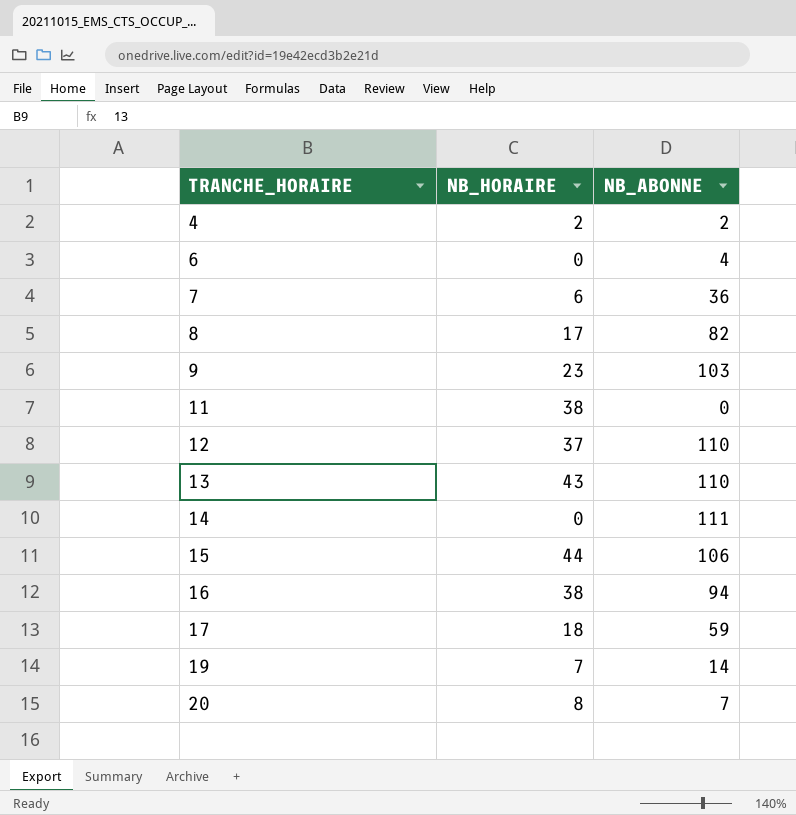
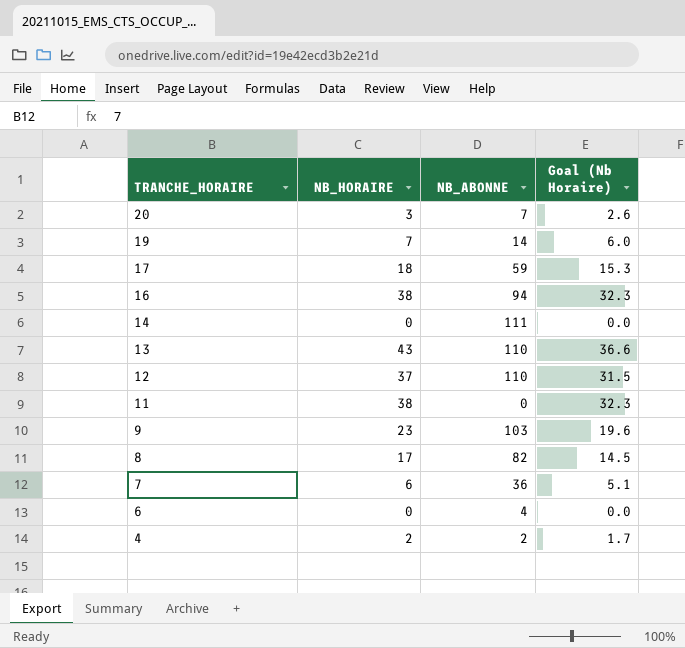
row order: TRANCHE_HORAIRE ascending -> TRANCHE_HORAIRE descending
column Goal (Nb Horaire) | formula: none -> [NB_HORAIRE] * 0.85
row 15: 44 | 106 -> none
20 | NB_HORAIRE: 8 -> 3

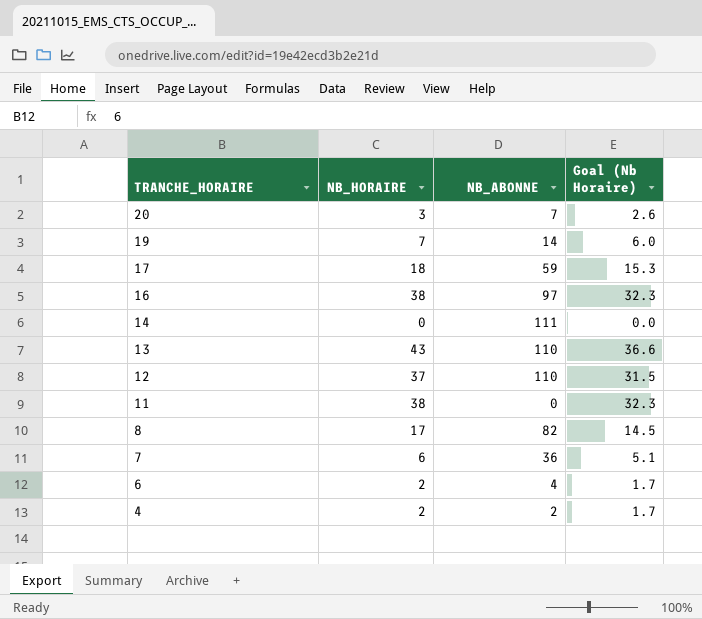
row 9: 23 | 103 | 19.6 -> none
16 | NB_ABONNE: 94 -> 97
6 | NB_HORAIRE: 0 -> 2
6 | Goal (Nb Horaire): 0.0 -> 1.7

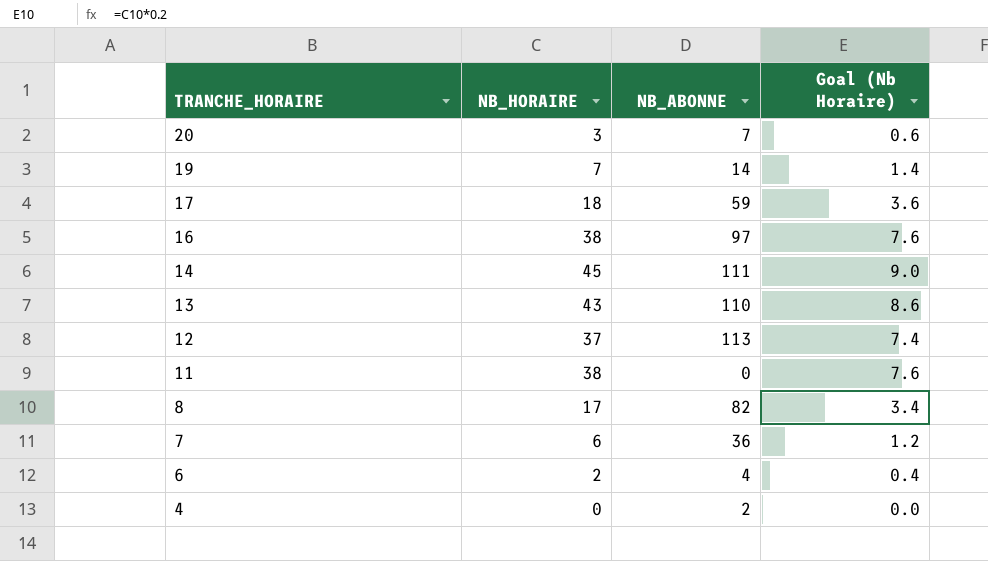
column Goal (Nb Horaire) | formula: [NB_HORAIRE] * 0.85 -> [NB_HORAIRE] * 0.2
14 | NB_HORAIRE: 0 -> 45
12 | NB_ABONNE: 110 -> 113
4 | NB_HORAIRE: 2 -> 0

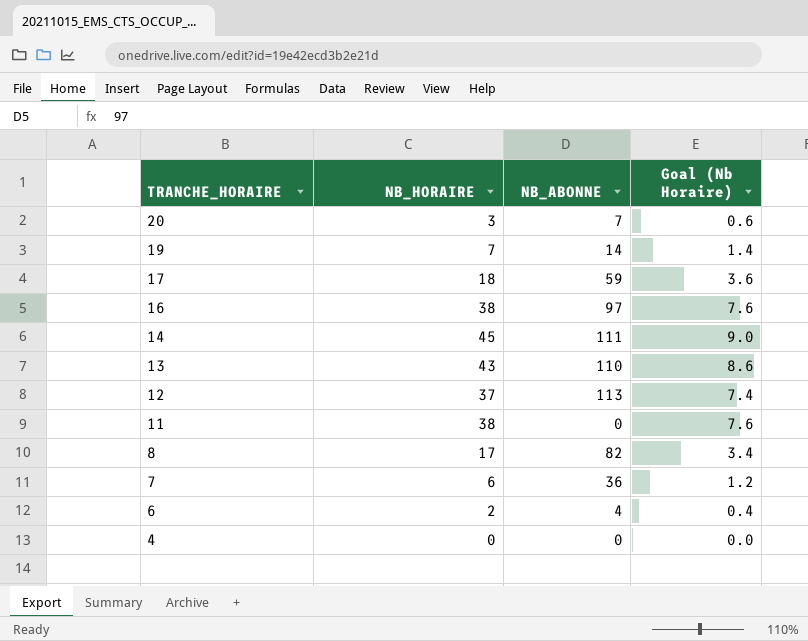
4 | NB_ABONNE: 2 -> 0

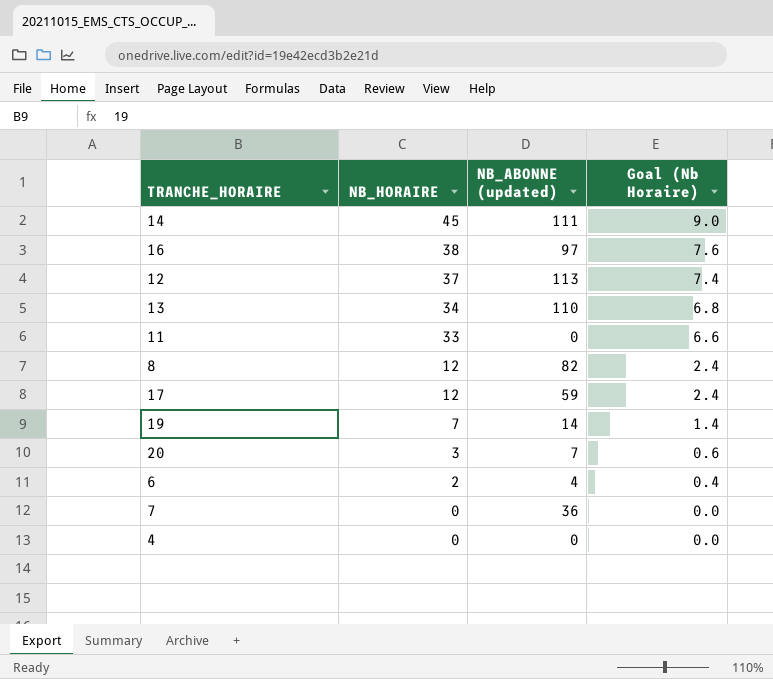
row order: TRANCHE_HORAIRE descending -> NB_HORAIRE descending
column name: NB_ABONNE -> NB_ABONNE (updated)
13 | NB_HORAIRE: 43 -> 34
13 | Goal (Nb Horaire): 8.6 -> 6.8
11 | NB_HORAIRE: 38 -> 33
11 | Goal (Nb Horaire): 7.6 -> 6.6
8 | NB_HORAIRE: 17 -> 12
8 | Goal (Nb Horaire): 3.4 -> 2.4
17 | NB_HORAIRE: 18 -> 12
17 | Goal (Nb Horaire): 3.6 -> 2.4
7 | NB_HORAIRE: 6 -> 0
7 | Goal (Nb Horaire): 1.2 -> 0.0

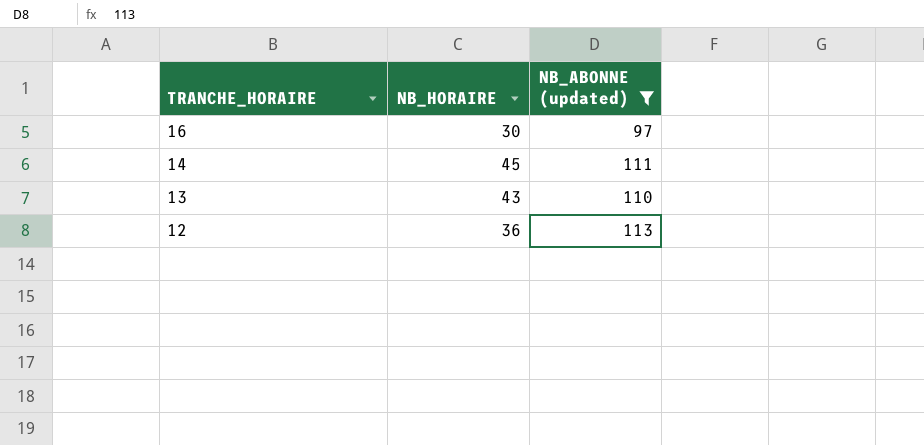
filter: none -> NB_ABONNE (updated) >= 97
row order: NB_HORAIRE descending -> TRANCHE_HORAIRE descending
column Goal (Nb Horaire) | formula: [NB_HORAIRE] * 0.2 -> none
16 | NB_HORAIRE: 38 -> 30
13 | NB_HORAIRE: 34 -> 43
12 | NB_HORAIRE: 37 -> 36

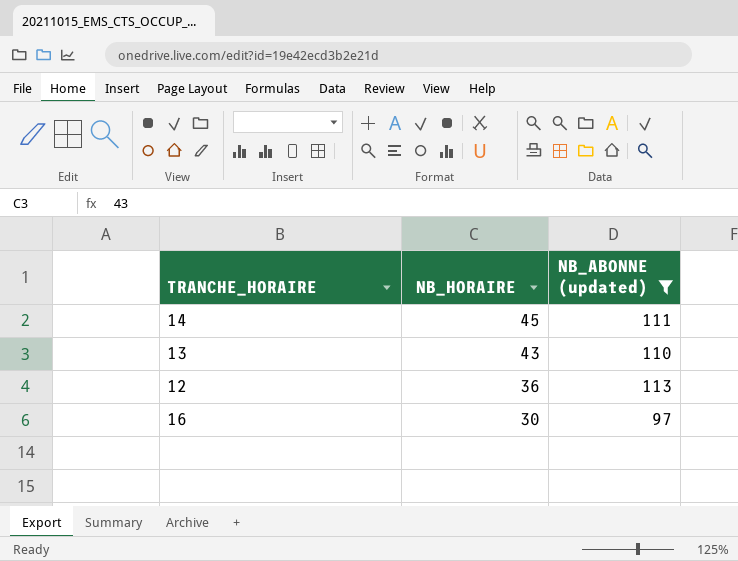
row order: TRANCHE_HORAIRE descending -> NB_HORAIRE descending

